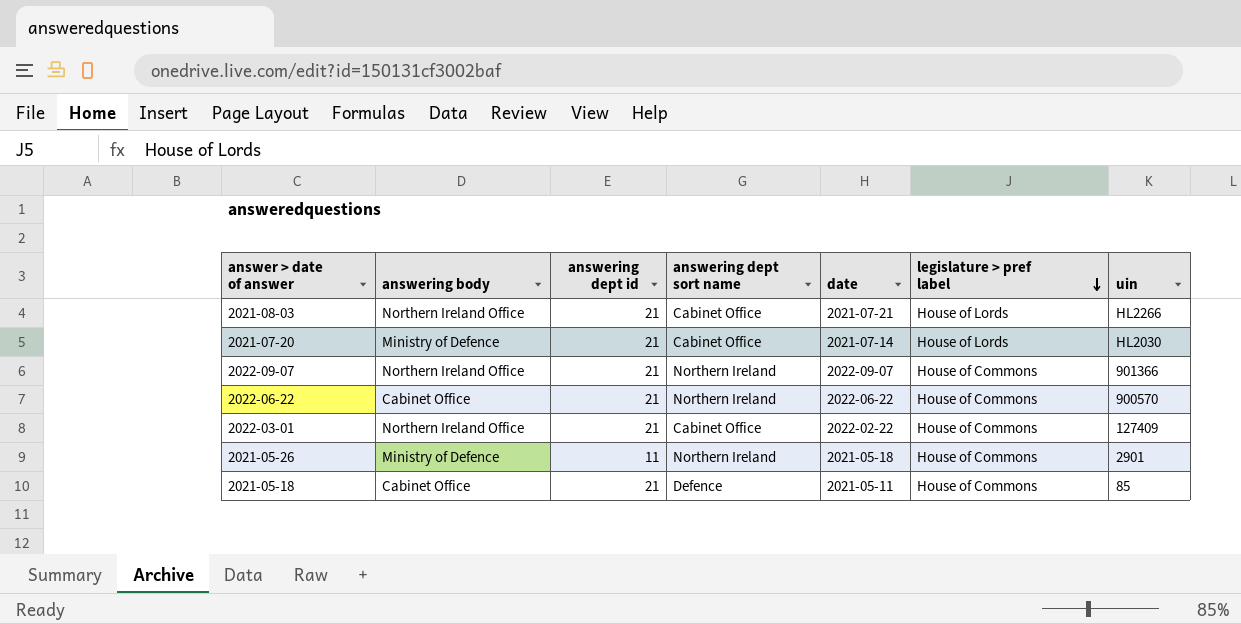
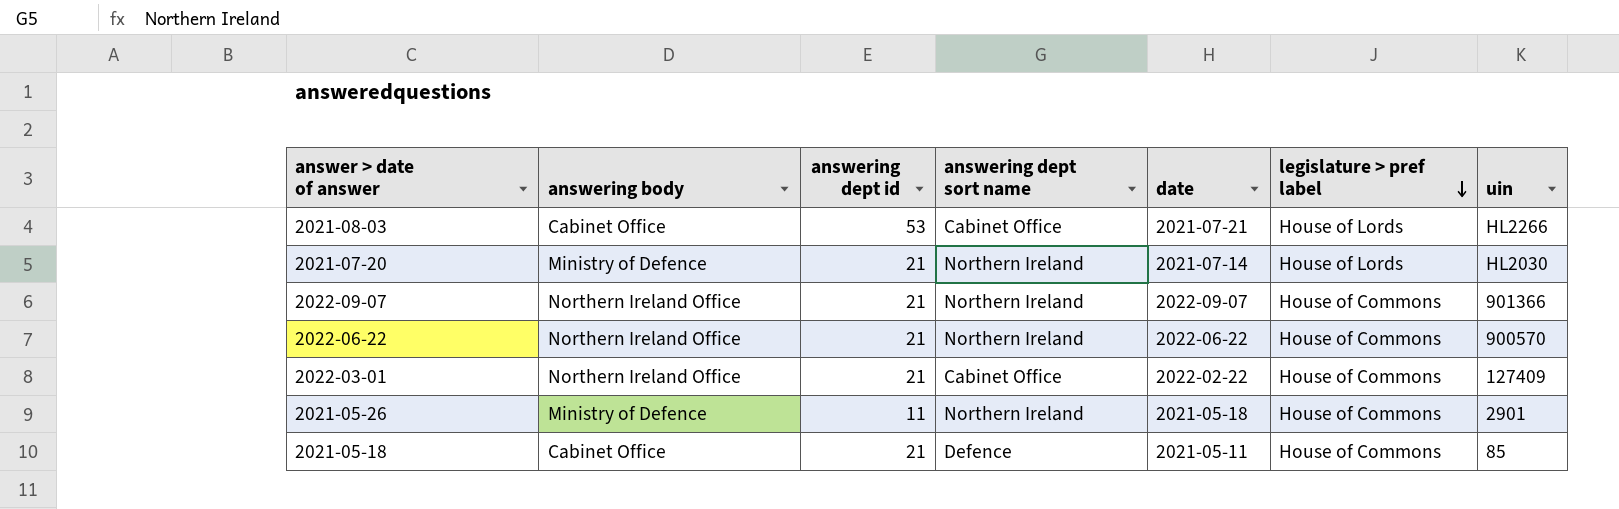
2021-08-03 | answering body: Northern Ireland Office -> Cabinet Office
2021-08-03 | answering dept id: 21 -> 53
2021-07-20 | answering dept sort name: Cabinet Office -> Northern Ireland
2022-06-22 | answering body: Cabinet Office -> Northern Ireland Office

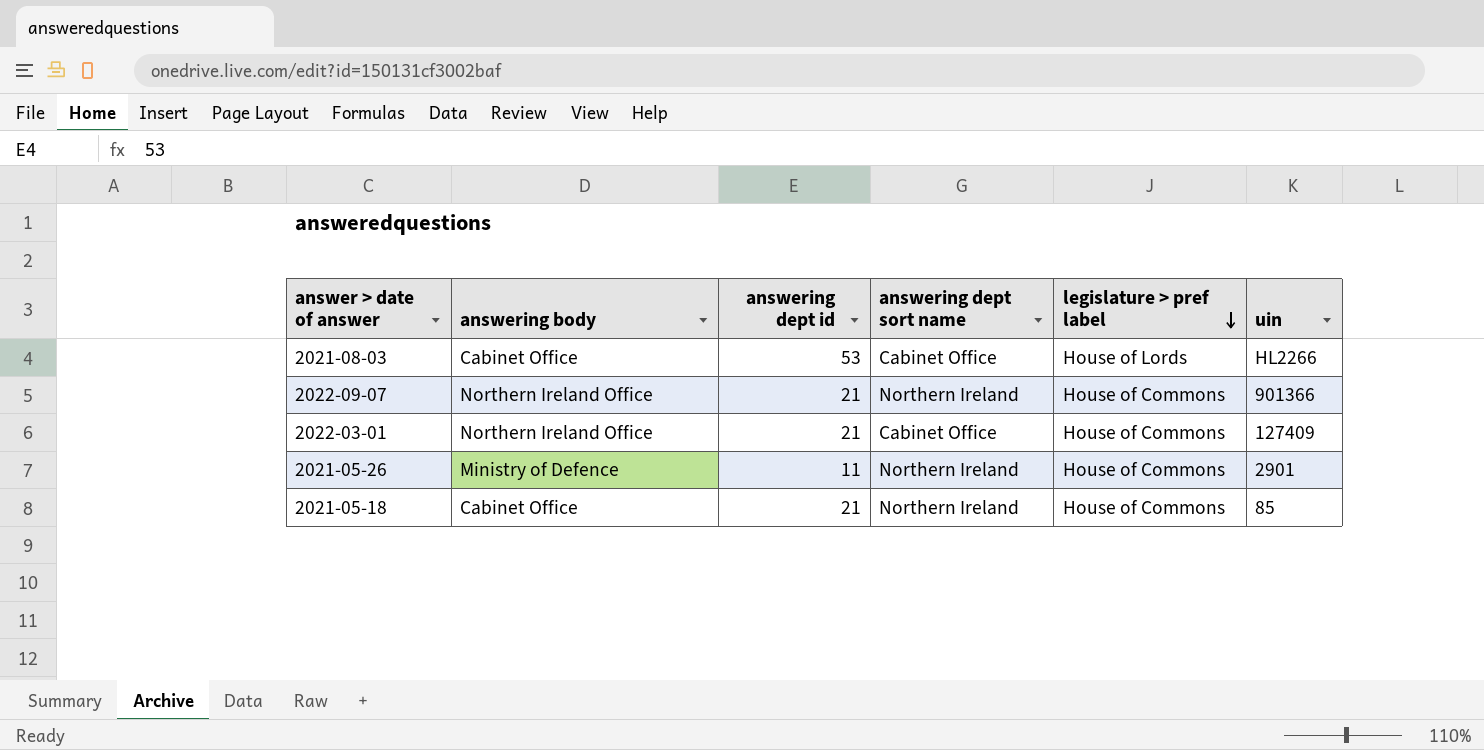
column date | position: 5 -> none
row 2021-07-20: Ministry of Defence | 21 | Northern Ireland | 2021-07-14 | House of Lords | HL2030 -> none
row 2022-06-22: Northern Ireland Office | 21 | Northern Ireland | 2022-06-22 | House of Commons | 900570 -> none
2021-05-18 | answering dept sort name: Defence -> Northern Ireland

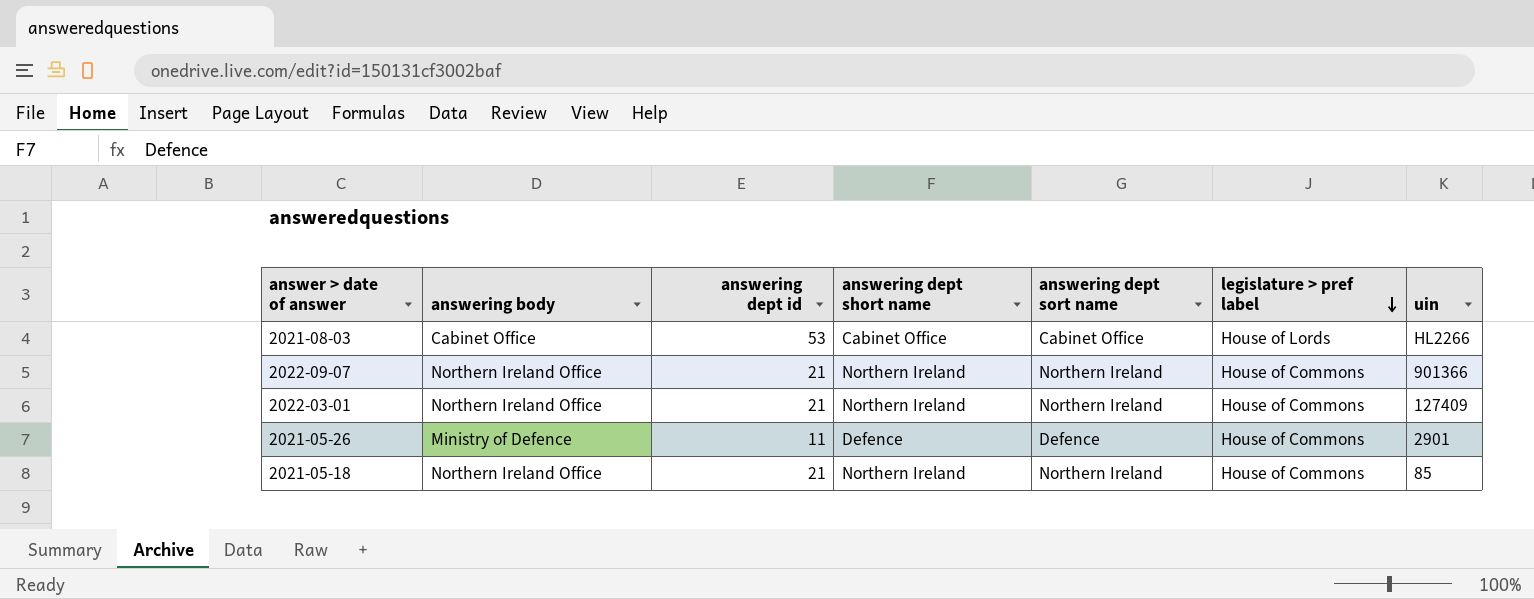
column answering dept short name | position: none -> 4
2022-03-01 | answering dept sort name: Cabinet Office -> Northern Ireland
2021-05-26 | answering dept sort name: Northern Ireland -> Defence
2021-05-18 | answering body: Cabinet Office -> Northern Ireland Office

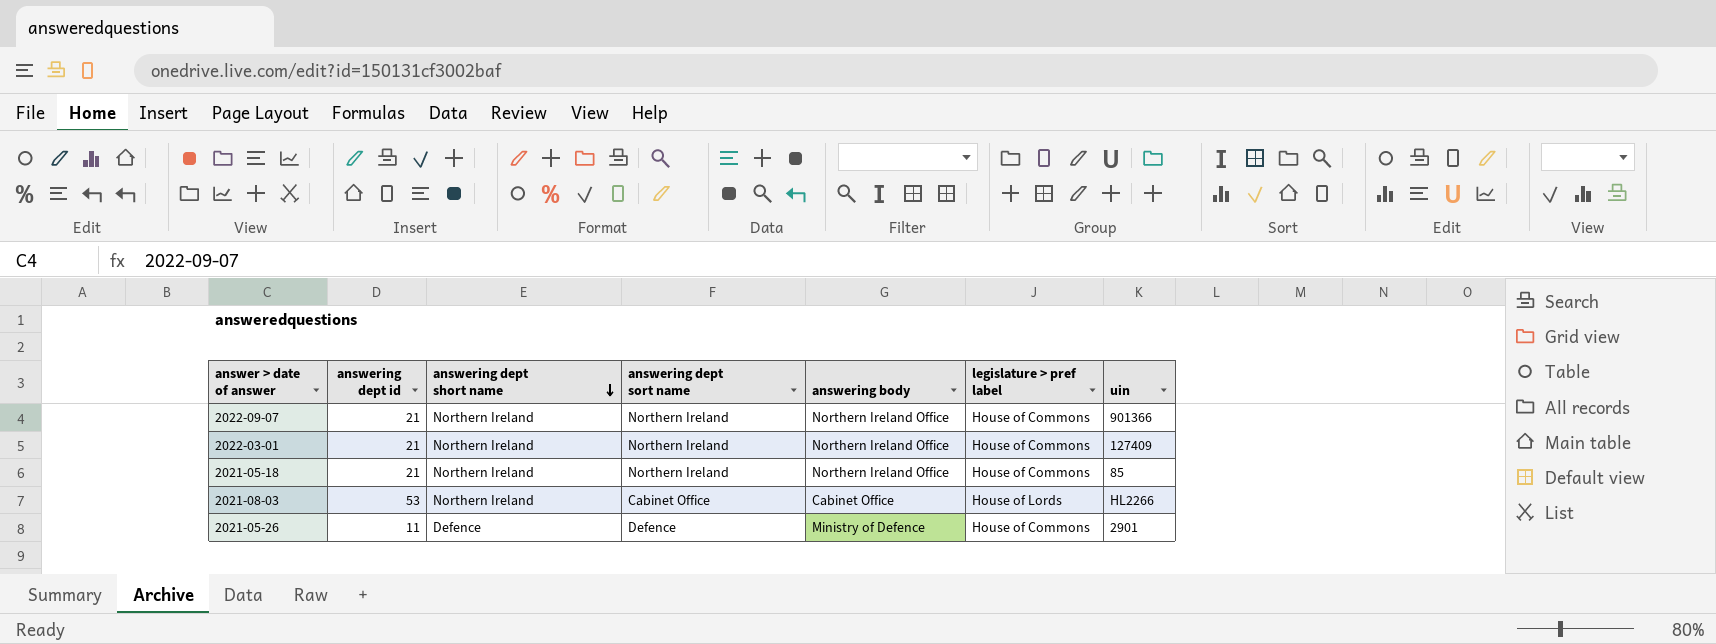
row order: legislature > pref label descending -> answering dept short name descending
column answering body | position: 2 -> 5
2021-08-03 | answering dept short name: Cabinet Office -> Northern Ireland

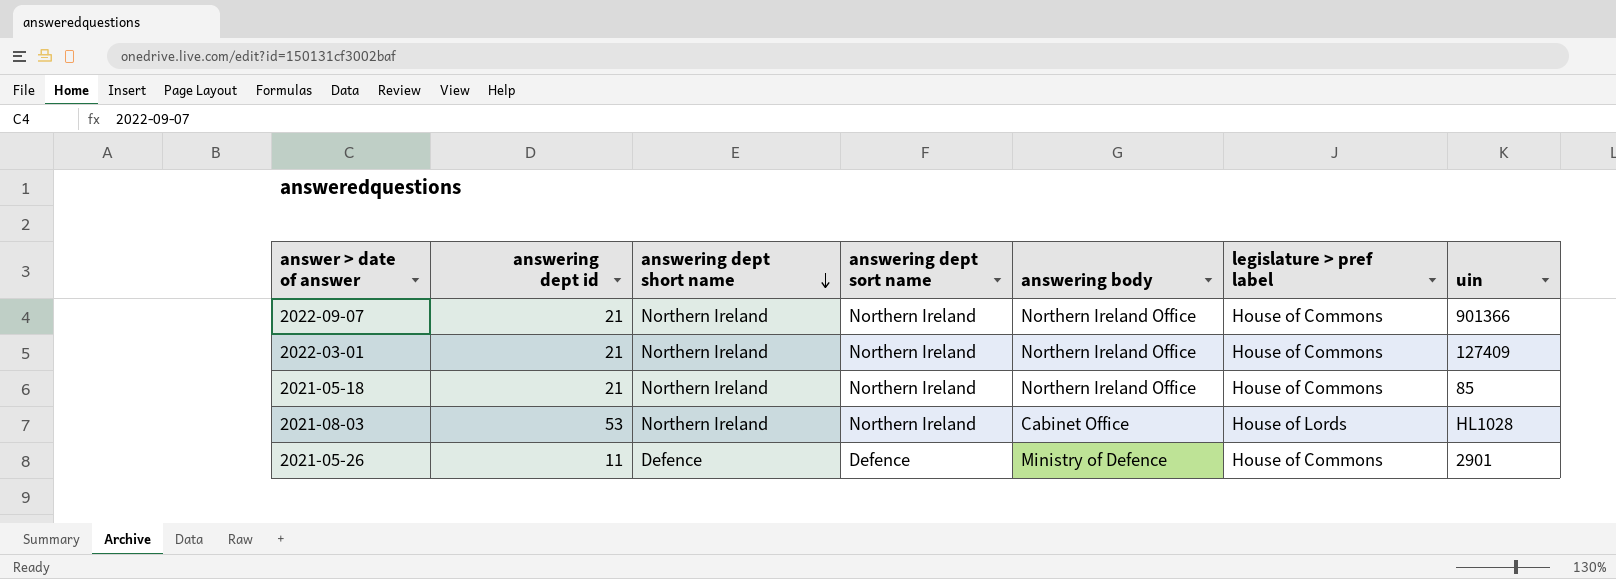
2021-08-03 | answering dept sort name: Cabinet Office -> Northern Ireland
2021-08-03 | uin: HL2266 -> HL1028

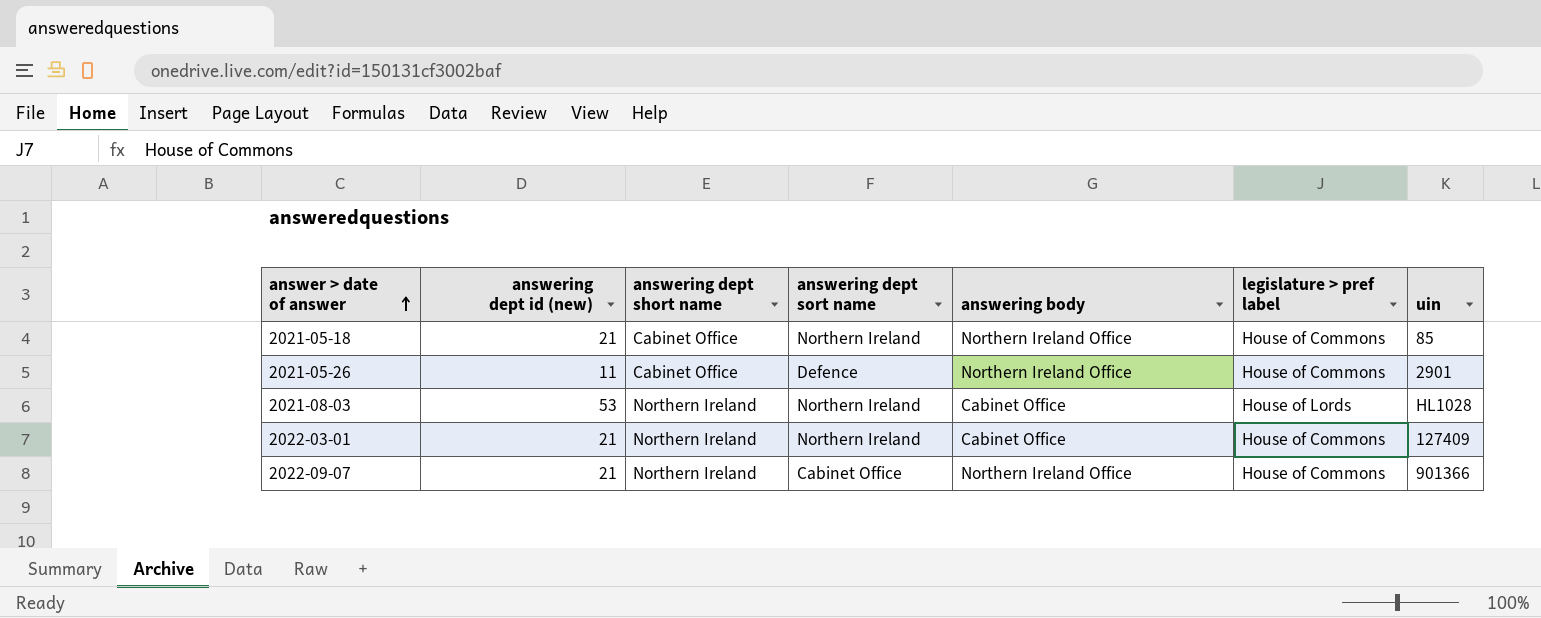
row order: answering dept short name descending -> answer > date of answer ascending
column name: answering dept id -> answering dept id (new)
2021-05-18 | answering dept short name: Northern Ireland -> Cabinet Office
2021-05-26 | answering dept short name: Defence -> Cabinet Office
2021-05-26 | answering body: Ministry of Defence -> Northern Ireland Office
2022-03-01 | answering body: Northern Ireland Office -> Cabinet Office
2022-09-07 | answering dept sort name: Northern Ireland -> Cabinet Office

